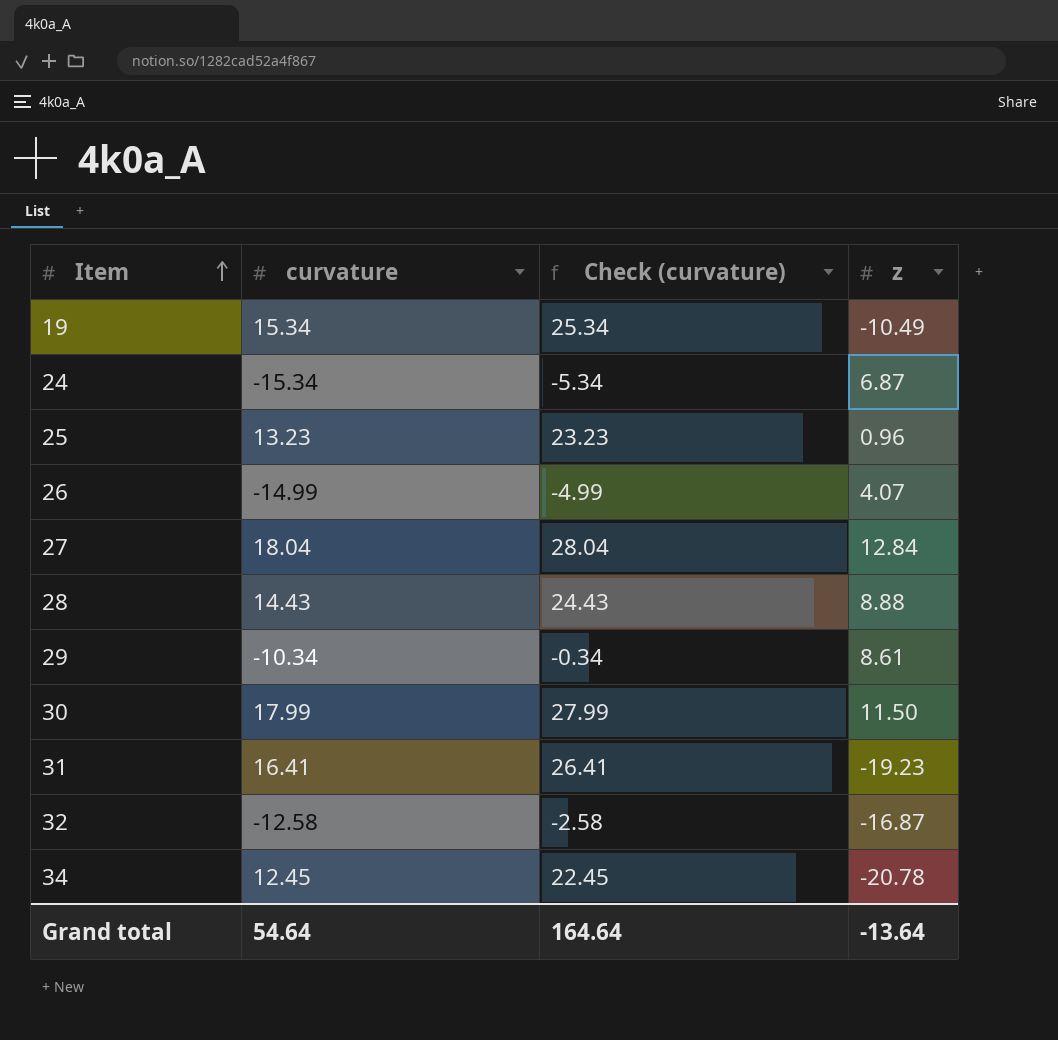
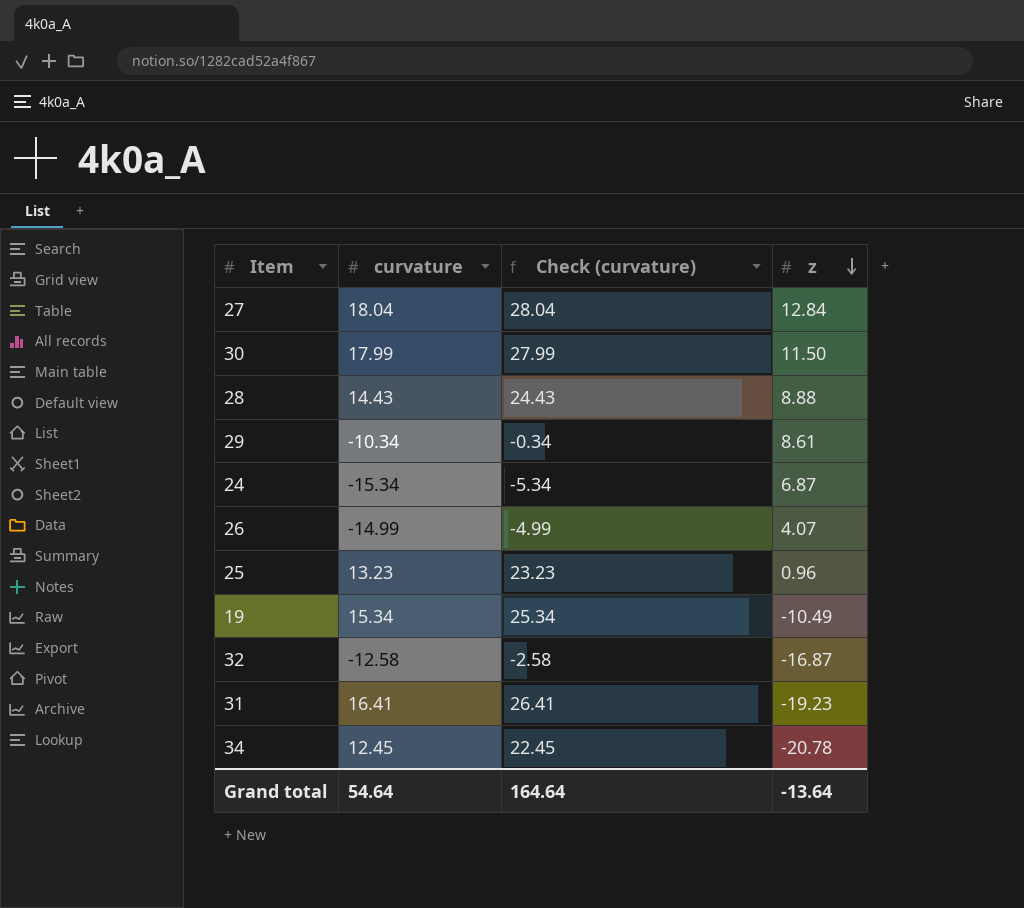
row order: Item ascending -> z descending

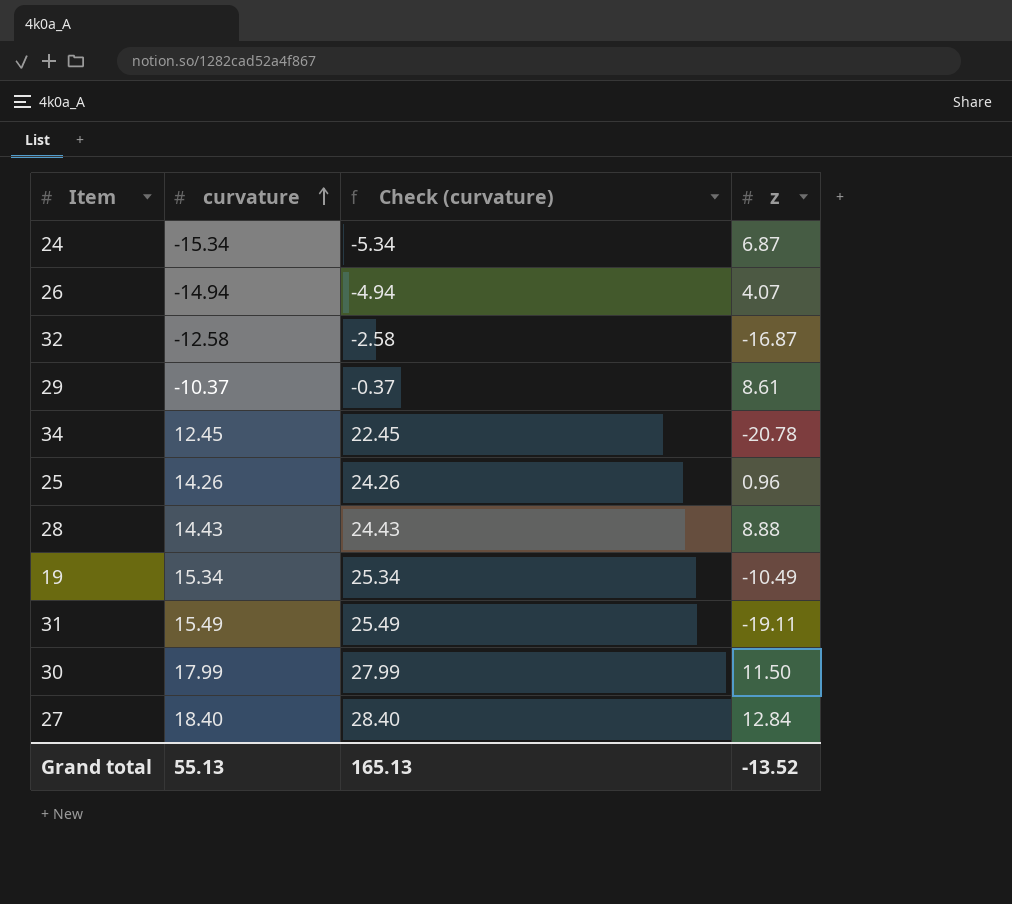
row order: z descending -> curvature ascending
26 | curvature: -14.99 -> -14.94
26 | Check (curvature): -4.99 -> -4.94
29 | curvature: -10.34 -> -10.37
29 | Check (curvature): -0.34 -> -0.37
25 | curvature: 13.23 -> 14.26
25 | Check (curvature): 23.23 -> 24.26
31 | curvature: 16.41 -> 15.49
31 | Check (curvature): 26.41 -> 25.49
31 | z: -19.23 -> -19.11
27 | curvature: 18.04 -> 18.40
27 | Check (curvature): 28.04 -> 28.40
Grand total | curvature: 54.64 -> 55.13
Grand total | Check (curvature): 164.64 -> 165.13
Grand total | z: -13.64 -> -13.52

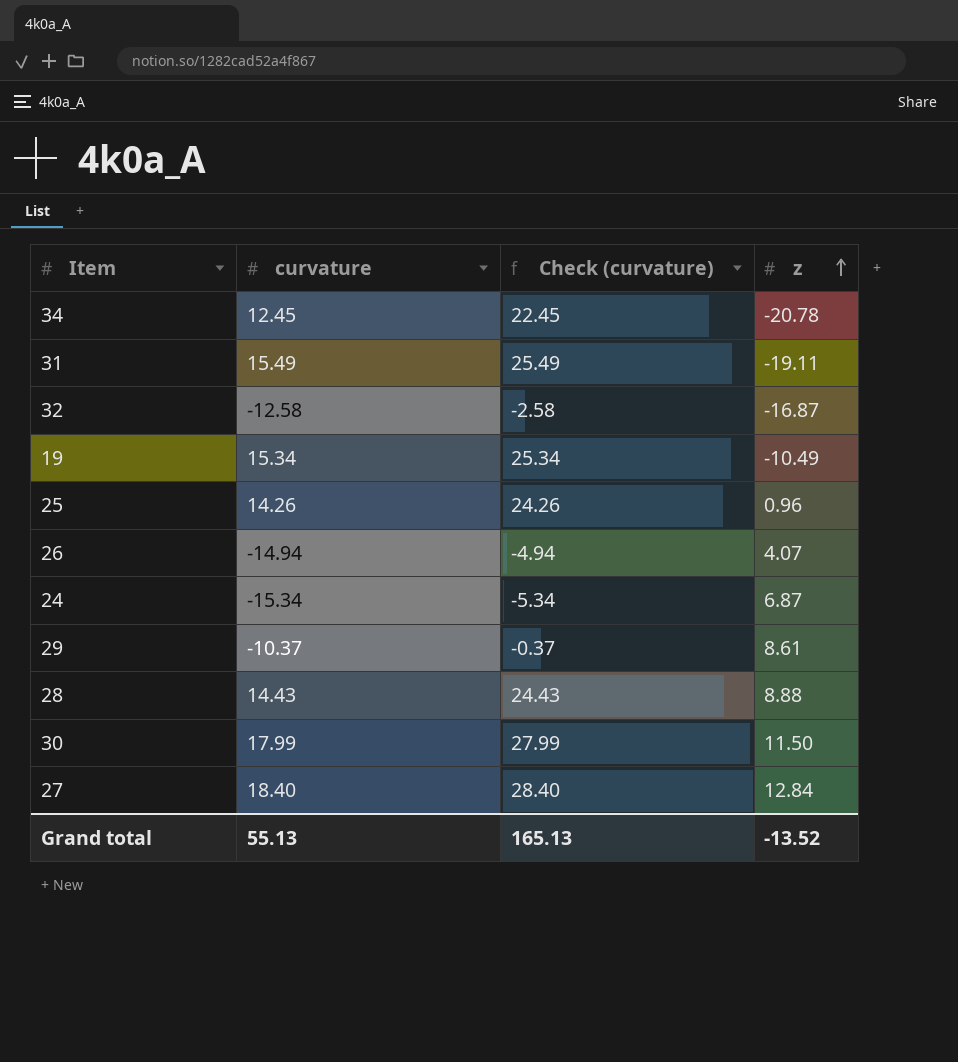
row order: curvature ascending -> z ascending

